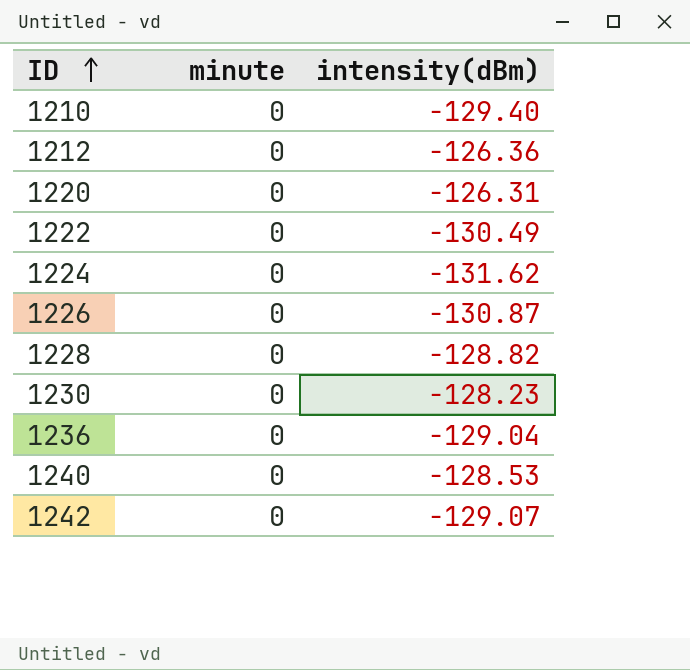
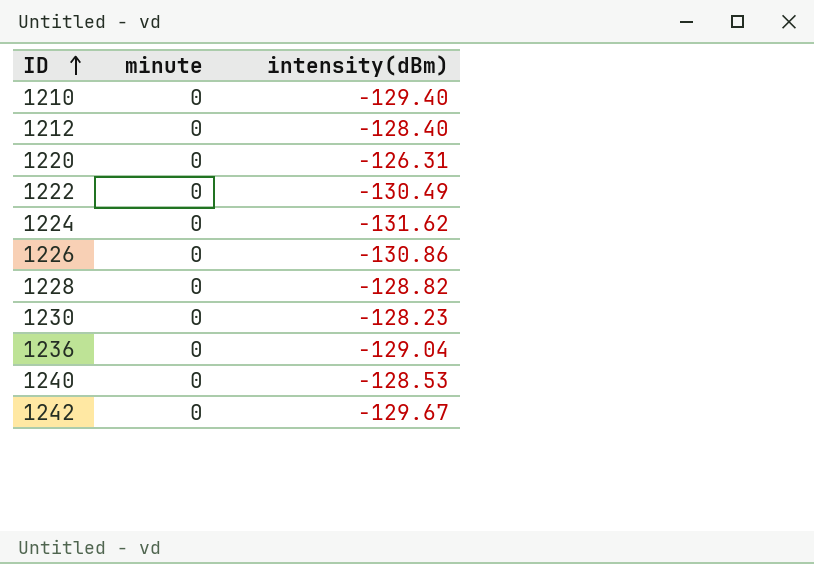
1212 | intensity(dBm): -126.36 -> -128.40
1226 | intensity(dBm): -130.87 -> -130.86
1242 | intensity(dBm): -129.07 -> -129.67

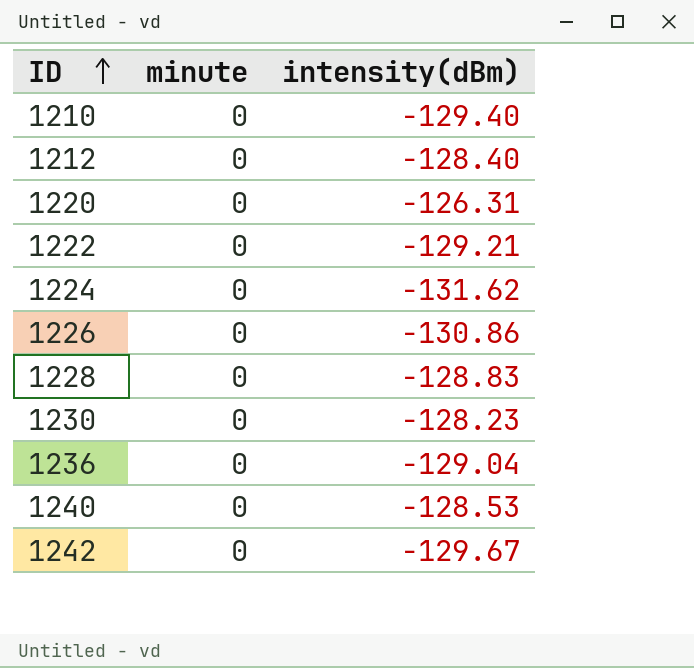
1222 | intensity(dBm): -130.49 -> -129.21
1228 | intensity(dBm): -128.82 -> -128.83

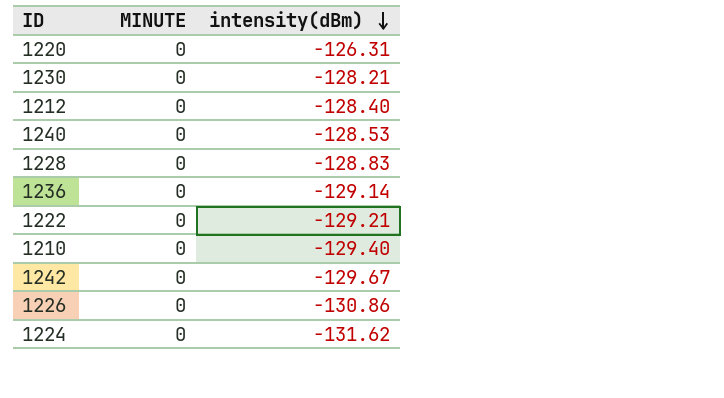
row order: ID ascending -> intensity(dBm) descending
column name: minute -> MINUTE
1230 | intensity(dBm): -128.23 -> -128.21
1236 | intensity(dBm): -129.04 -> -129.14

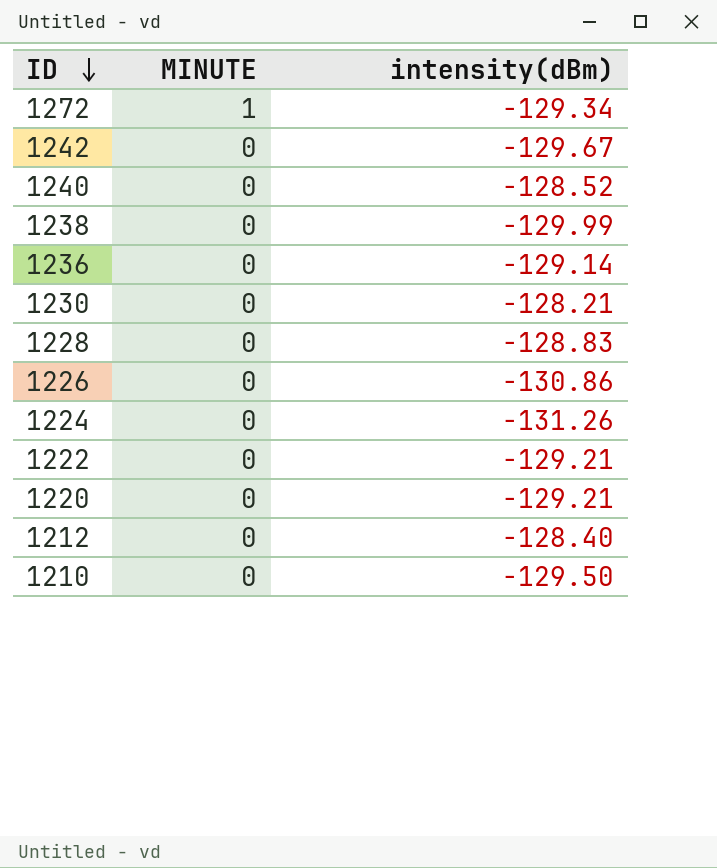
row order: intensity(dBm) descending -> ID descending
row 1272: none -> 1 | -129.34
1240 | intensity(dBm): -128.53 -> -128.52
row 1238: none -> 0 | -129.99
1224 | intensity(dBm): -131.62 -> -131.26
1220 | intensity(dBm): -126.31 -> -129.21
1210 | intensity(dBm): -129.40 -> -129.50

